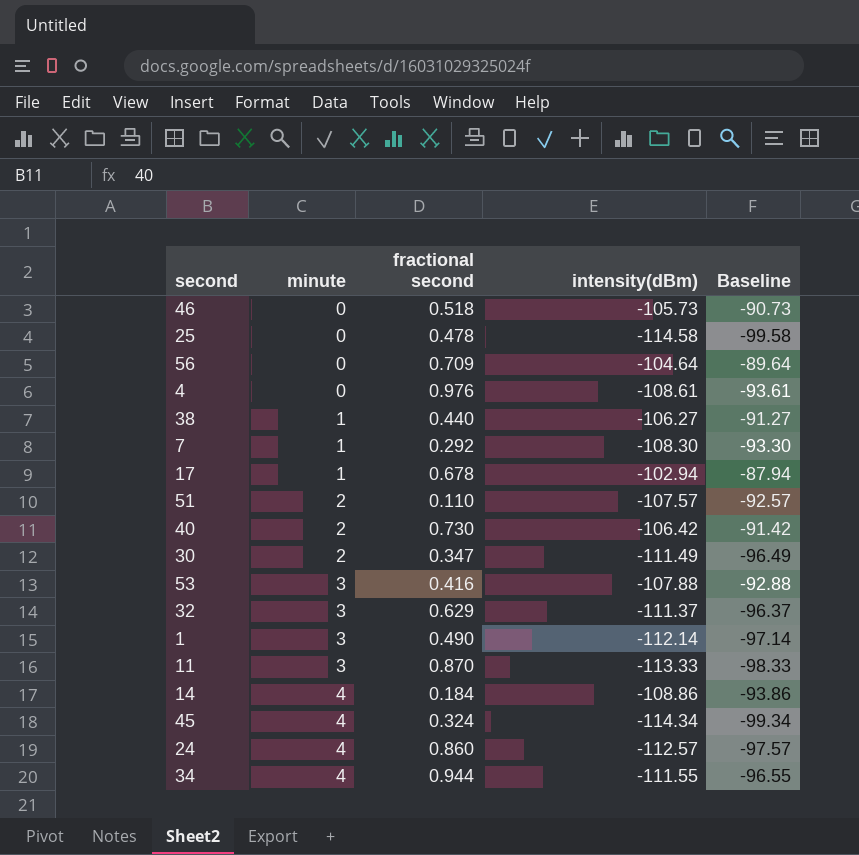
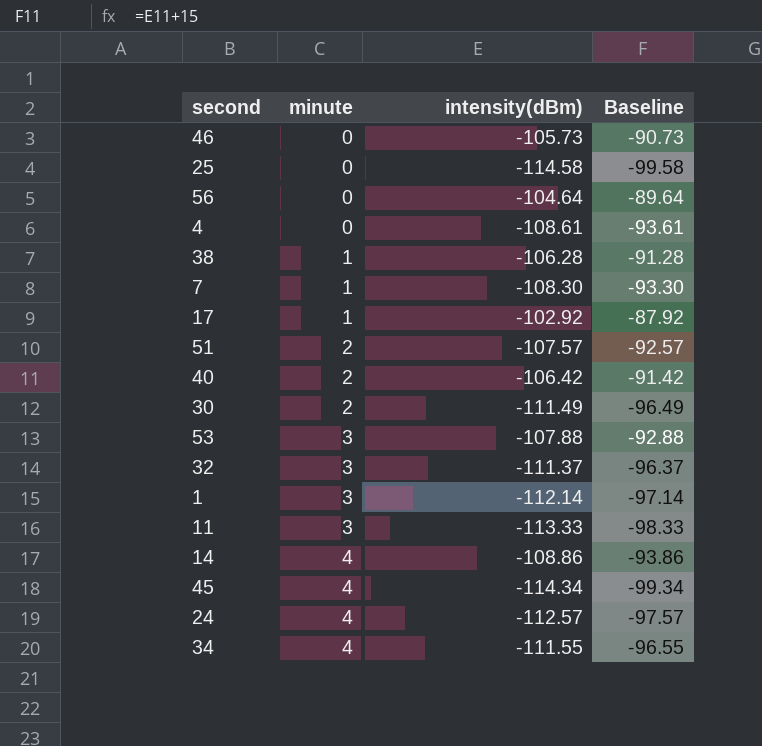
column fractional second | position: 3 -> none
38 | intensity(dBm): -106.27 -> -106.28
38 | Baseline: -91.27 -> -91.28
17 | intensity(dBm): -102.94 -> -102.92
17 | Baseline: -87.94 -> -87.92

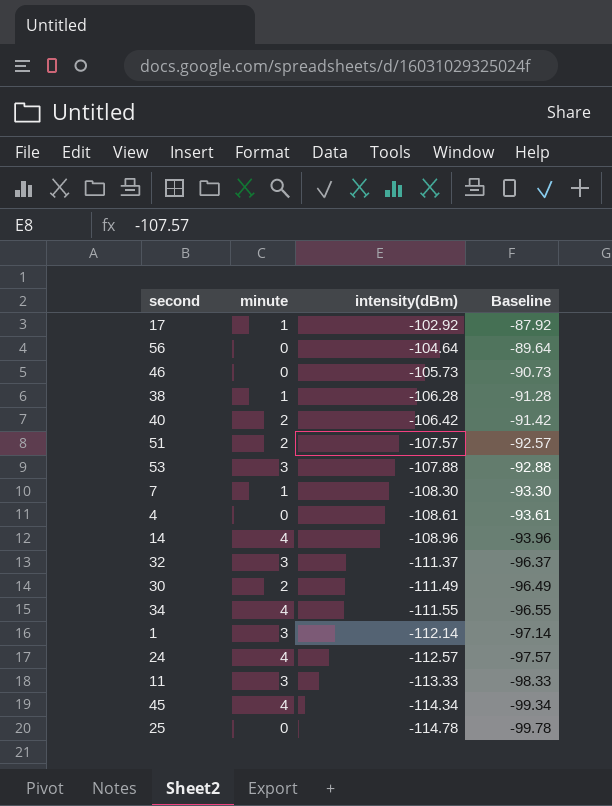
row order: minute ascending -> intensity(dBm) descending
14 | intensity(dBm): -108.86 -> -108.96
14 | Baseline: -93.86 -> -93.96
25 | intensity(dBm): -114.58 -> -114.78
25 | Baseline: -99.58 -> -99.78

